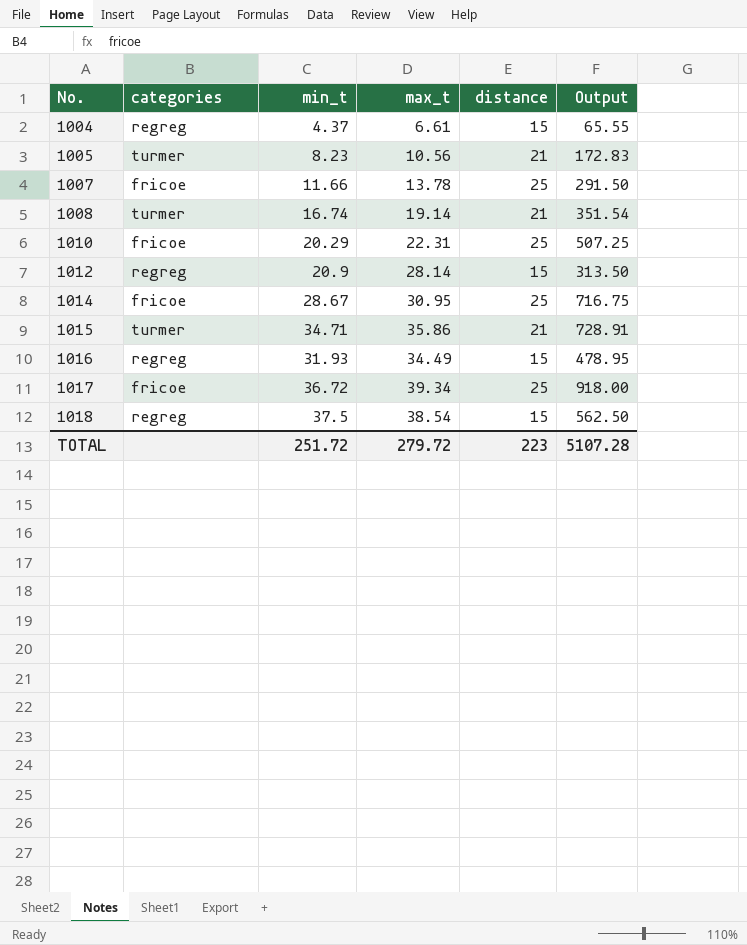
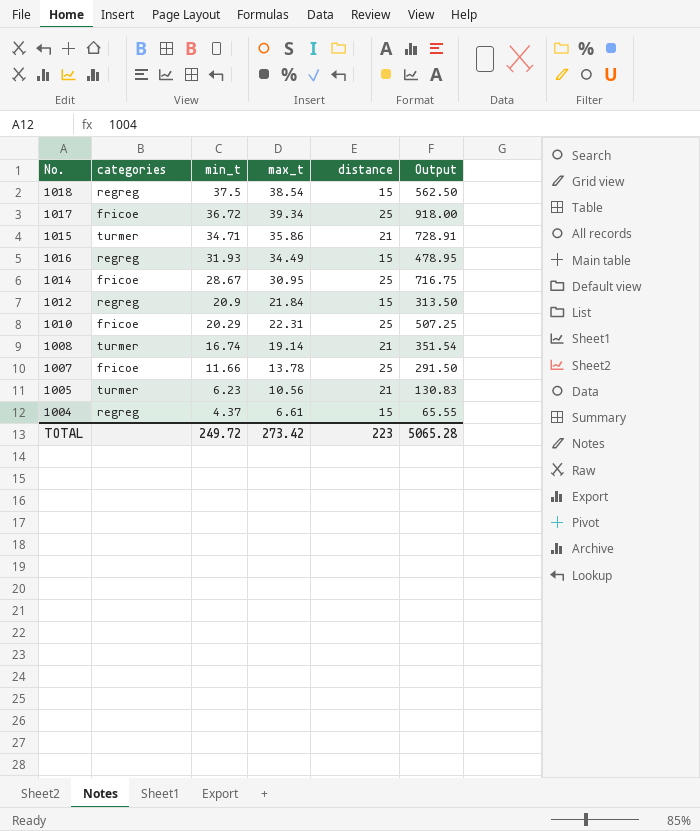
row order: No. ascending -> min_t descending
1012 | max_t: 28.14 -> 21.84
1005 | min_t: 8.23 -> 6.23
1005 | Output: 172.83 -> 130.83
TOTAL | min_t: 251.72 -> 249.72
TOTAL | max_t: 279.72 -> 273.42
TOTAL | Output: 5107.28 -> 5065.28

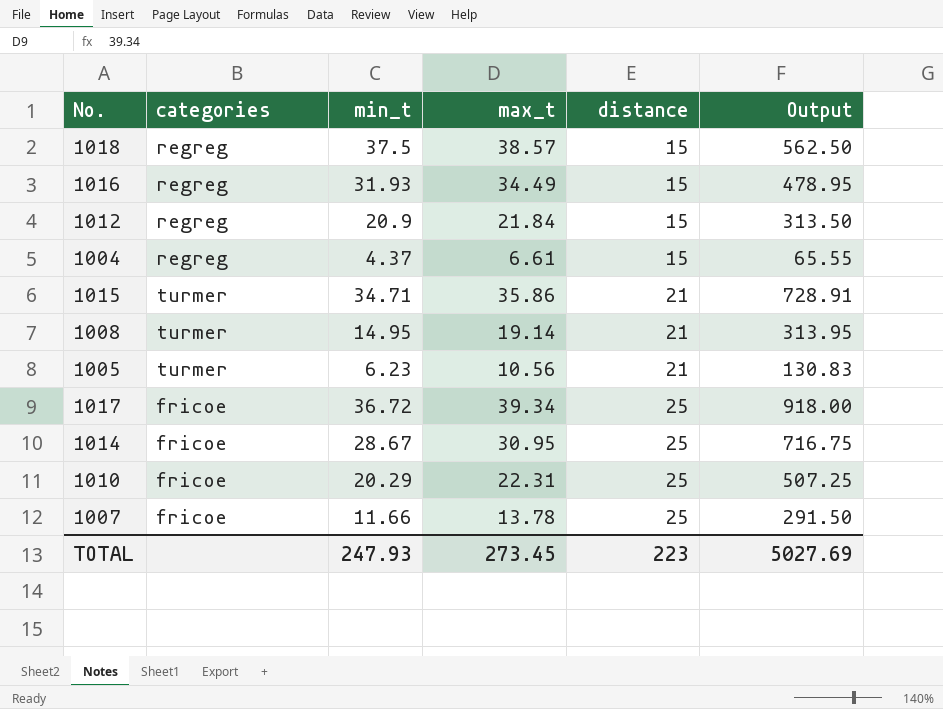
row order: min_t descending -> distance ascending
1018 | max_t: 38.54 -> 38.57
1008 | min_t: 16.74 -> 14.95
1008 | Output: 351.54 -> 313.95
TOTAL | min_t: 249.72 -> 247.93
TOTAL | max_t: 273.42 -> 273.45
TOTAL | Output: 5065.28 -> 5027.69

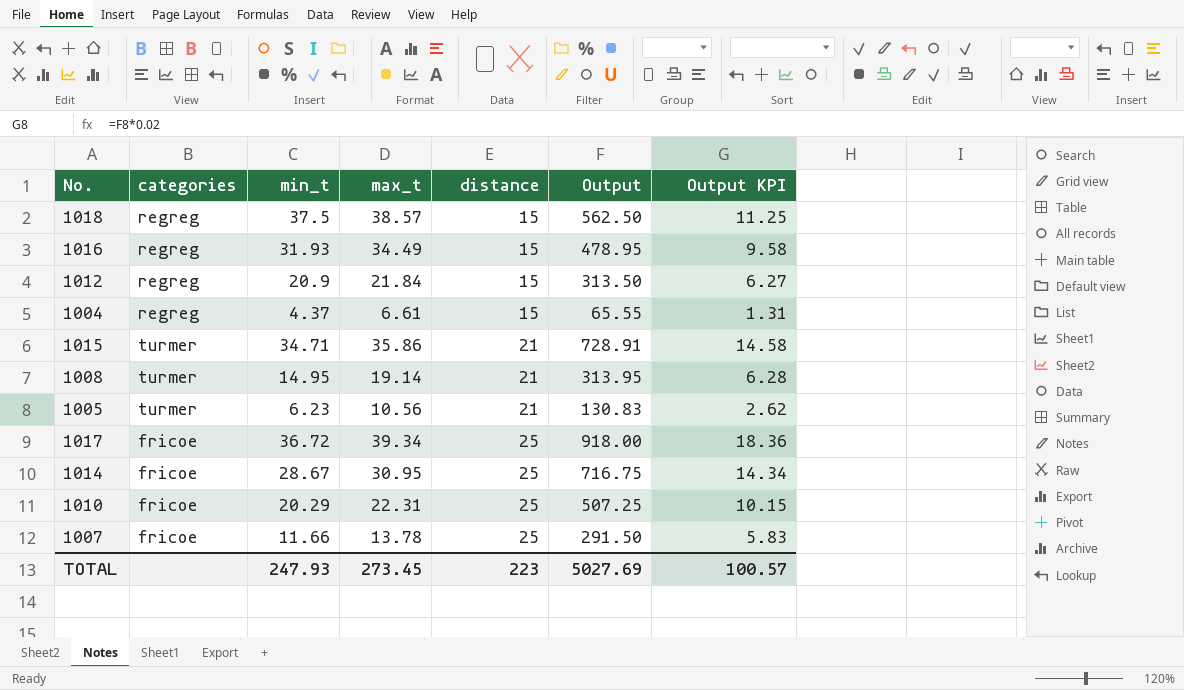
column Output KPI | formula: none -> [Output] * 0.02

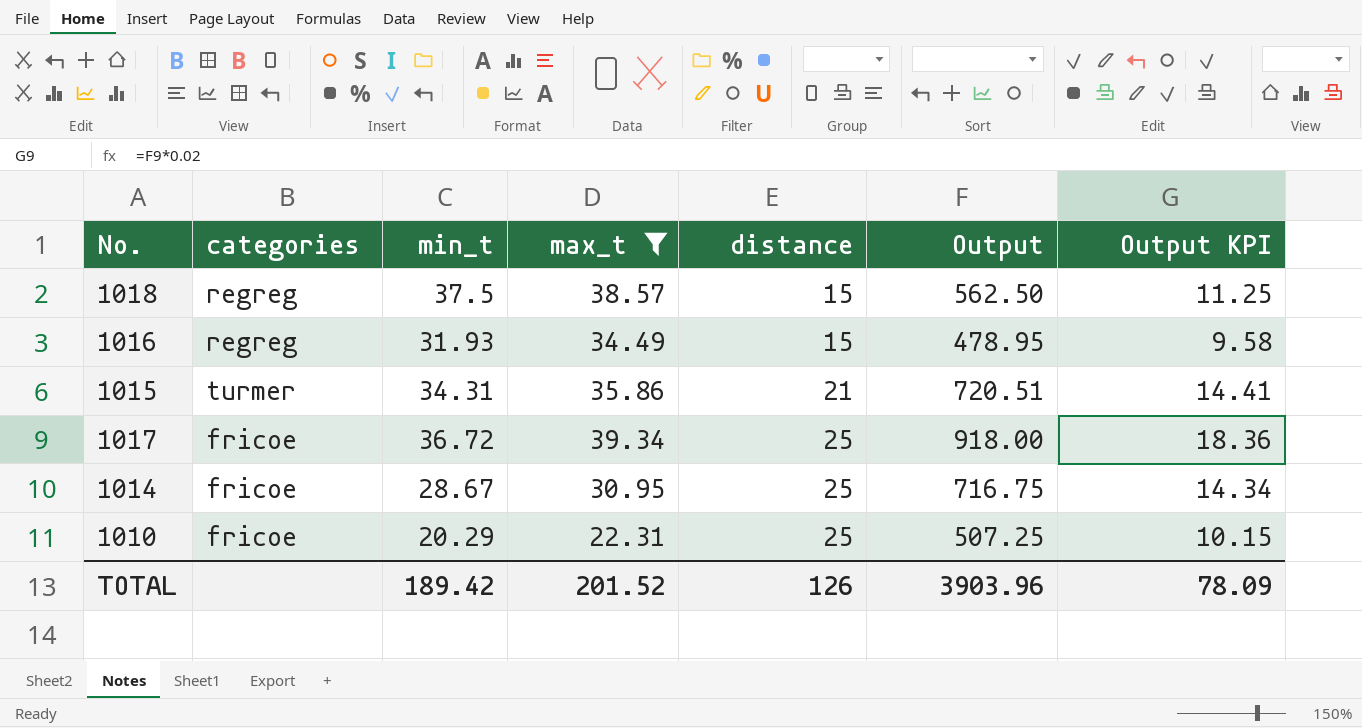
filter: none -> max_t >= 22.31
1015 | min_t: 34.71 -> 34.31
1015 | Output: 728.91 -> 720.51
1015 | Output KPI: 14.58 -> 14.41
TOTAL | min_t: 247.93 -> 189.42
TOTAL | max_t: 273.45 -> 201.52
TOTAL | distance: 223 -> 126
TOTAL | Output: 5027.69 -> 3903.96
TOTAL | Output KPI: 100.57 -> 78.09

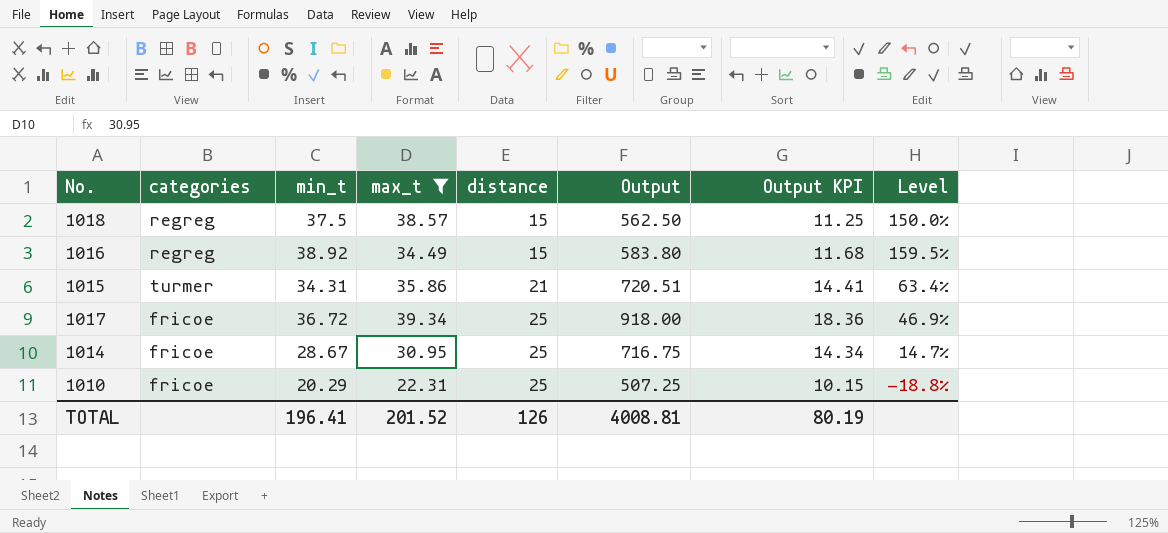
column Level | formula: none -> ([min_t] - [distance]) / [distance]
1016 | min_t: 31.93 -> 38.92
1016 | Output: 478.95 -> 583.80
1016 | Output KPI: 9.58 -> 11.68
TOTAL | min_t: 189.42 -> 196.41
TOTAL | Output: 3903.96 -> 4008.81
TOTAL | Output KPI: 78.09 -> 80.19

